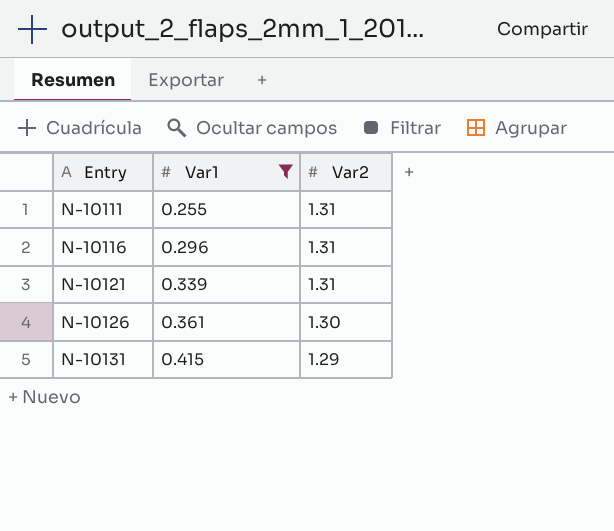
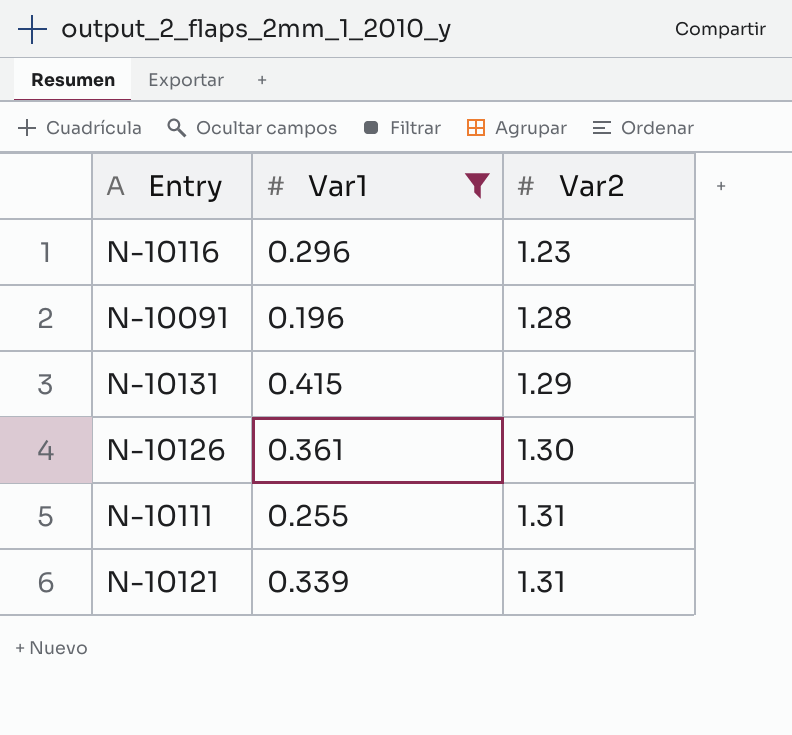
row order: Entry ascending -> Var2 ascending
N-10116 | Var2: 1.31 -> 1.23
row N-10091: none -> 0.196 | 1.28

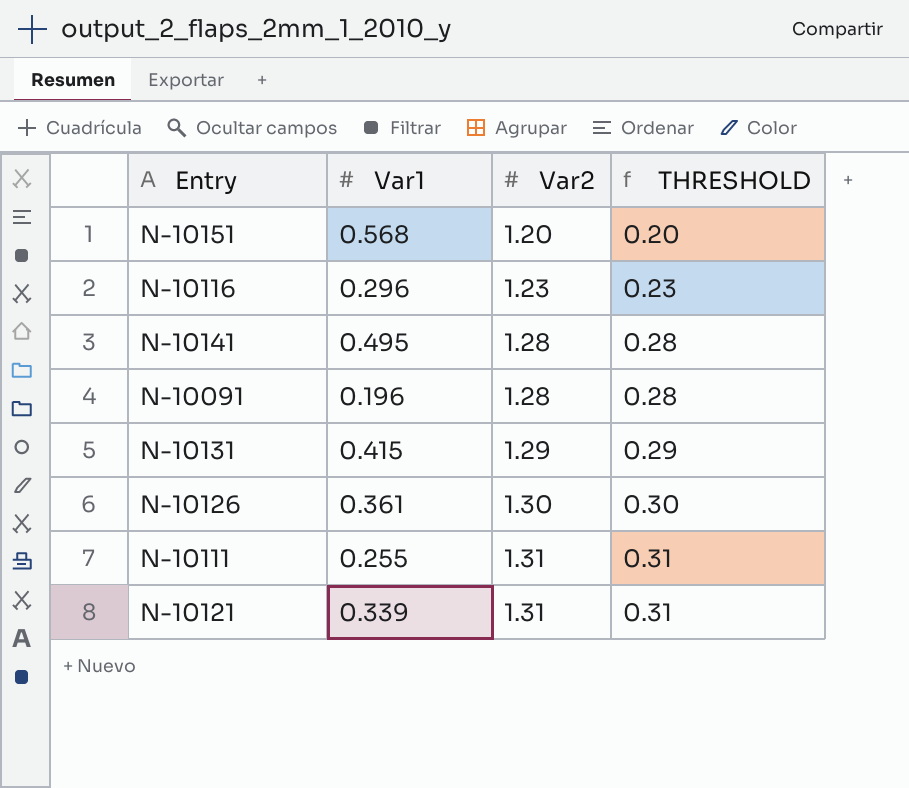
filter: Var1 <= 0.415 -> none
column THRESHOLD | formula: none -> [Var2] - 1

